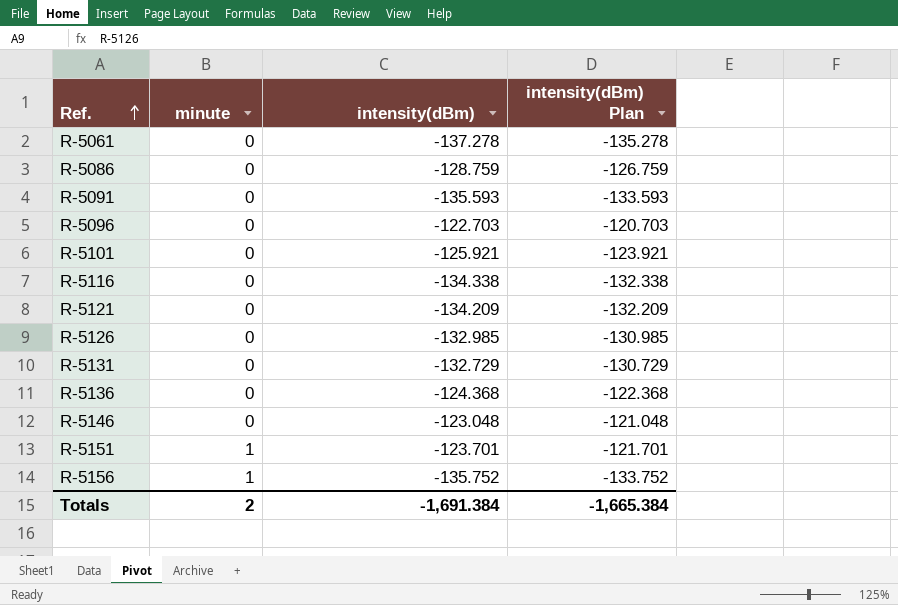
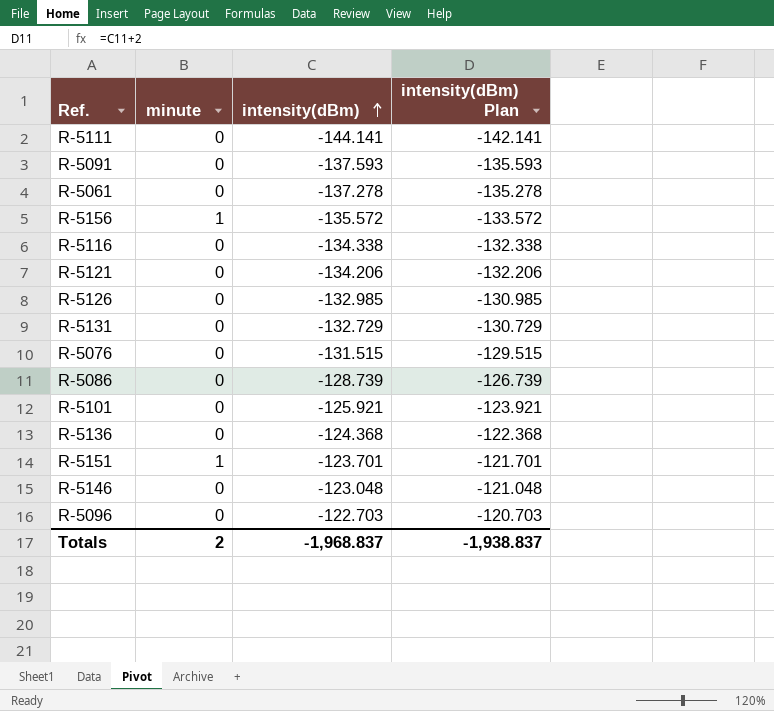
row order: Ref. ascending -> intensity(dBm) ascending
row R-5111: none -> 0 | -144.141 | -142.141
R-5091 | intensity(dBm): -135.593 -> -137.593
R-5091 | intensity(dBm) Plan: -133.593 -> -135.593
R-5156 | intensity(dBm): -135.752 -> -135.572
R-5156 | intensity(dBm) Plan: -133.752 -> -133.572
R-5121 | intensity(dBm): -134.209 -> -134.206
R-5121 | intensity(dBm) Plan: -132.209 -> -132.206
row R-5076: none -> 0 | -131.515 | -129.515
R-5086 | intensity(dBm): -128.759 -> -128.739
R-5086 | intensity(dBm) Plan: -126.759 -> -126.739
Totals | intensity(dBm): -1,691.384 -> -1,968.837
Totals | intensity(dBm) Plan: -1,665.384 -> -1,938.837

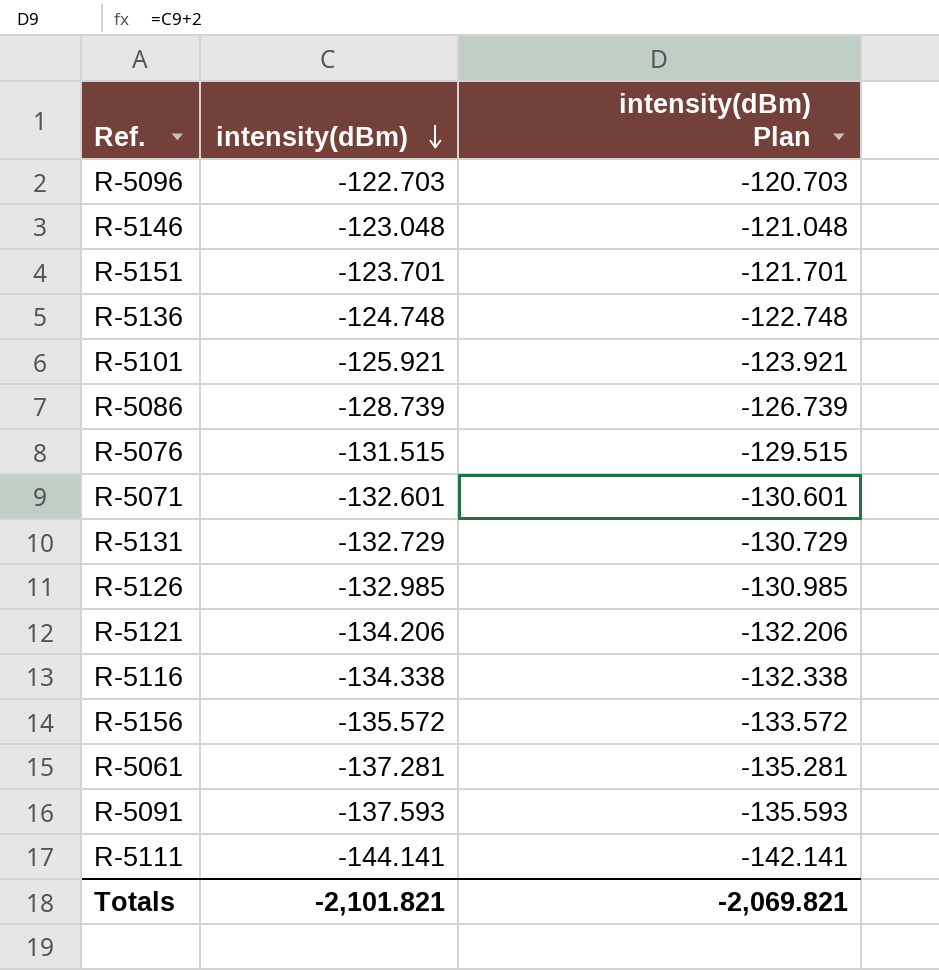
row order: intensity(dBm) ascending -> intensity(dBm) descending
column minute | position: 2 -> none
R-5136 | intensity(dBm): -124.368 -> -124.748
R-5136 | intensity(dBm) Plan: -122.368 -> -122.748
row R-5071: none -> -132.601 | -130.601
R-5061 | intensity(dBm): -137.278 -> -137.281
R-5061 | intensity(dBm) Plan: -135.278 -> -135.281
Totals | intensity(dBm): -1,968.837 -> -2,101.821
Totals | intensity(dBm) Plan: -1,938.837 -> -2,069.821

